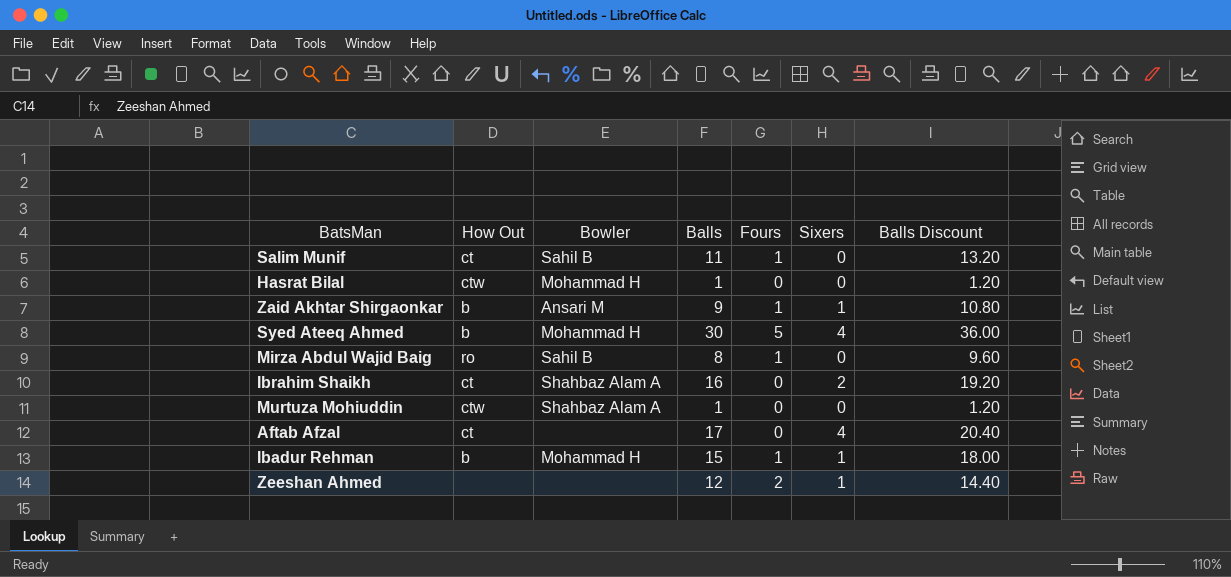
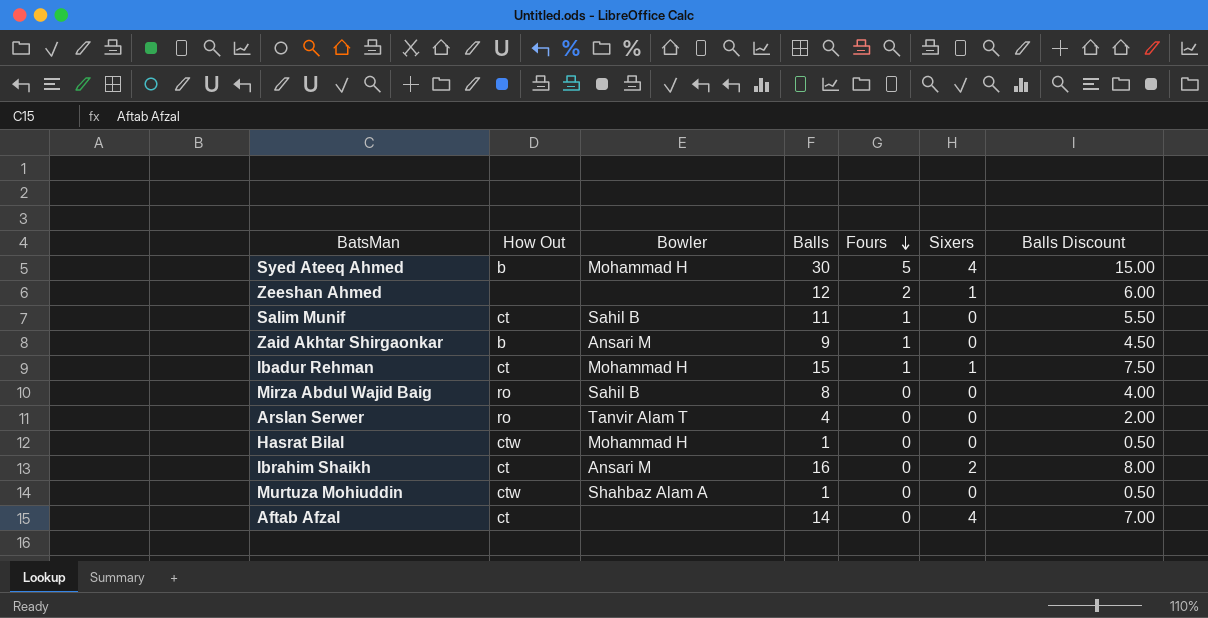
row order: none -> Fours descending
column Balls Discount | formula: [Balls] * 1.2 -> [Balls] * 0.5
Zaid Akhtar Shirgaonkar | Sixers: 1 -> 0
Ibadur Rehman | How Out: b -> ct
Mirza Abdul Wajid Baig | Fours: 1 -> 0
row Arslan Serwer: none -> ro | Tanvir Alam T | 4 | 0 | 0 | 2.00
Ibrahim Shaikh | Bowler: Shahbaz Alam A -> Ansari M
Aftab Afzal | Balls: 17 -> 14

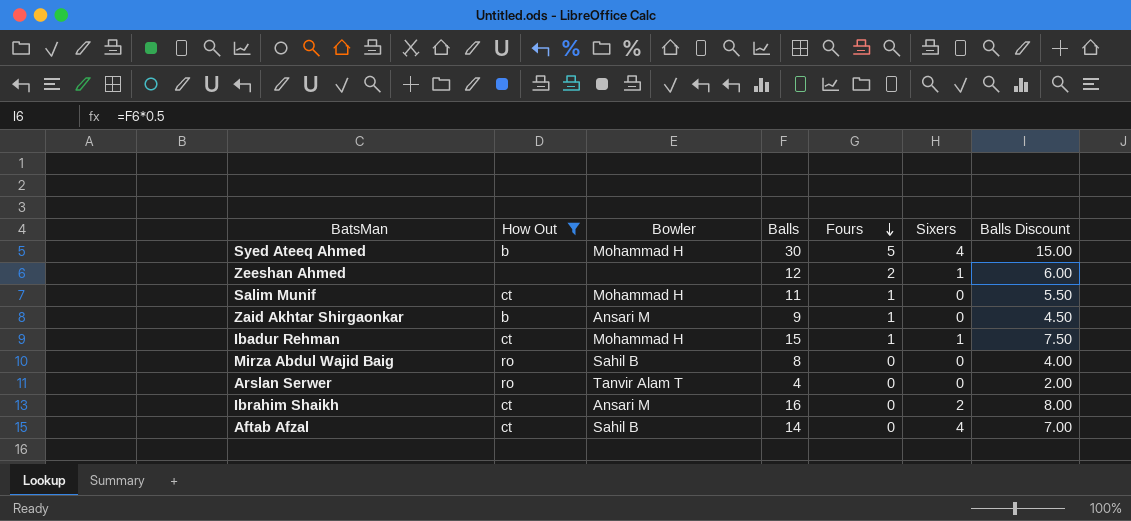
filter: none -> How Out != ctw
Salim Munif | Bowler: Sahil B -> Mohammad H
Aftab Afzal | Bowler: none -> Sahil B

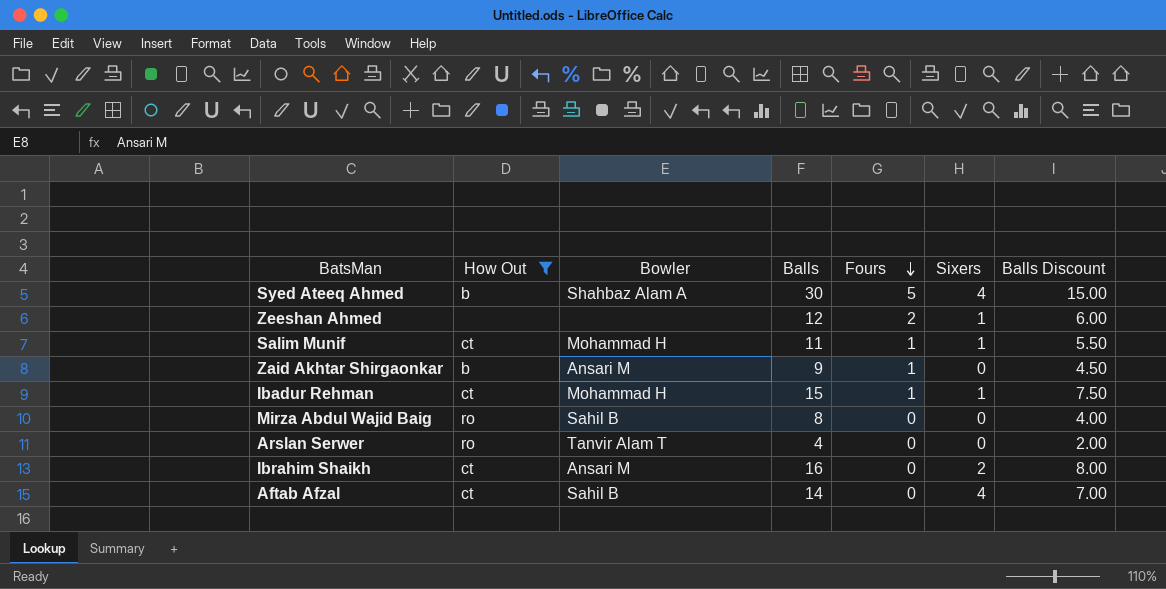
Syed Ateeq Ahmed | Bowler: Mohammad H -> Shahbaz Alam A
Salim Munif | Sixers: 0 -> 1

